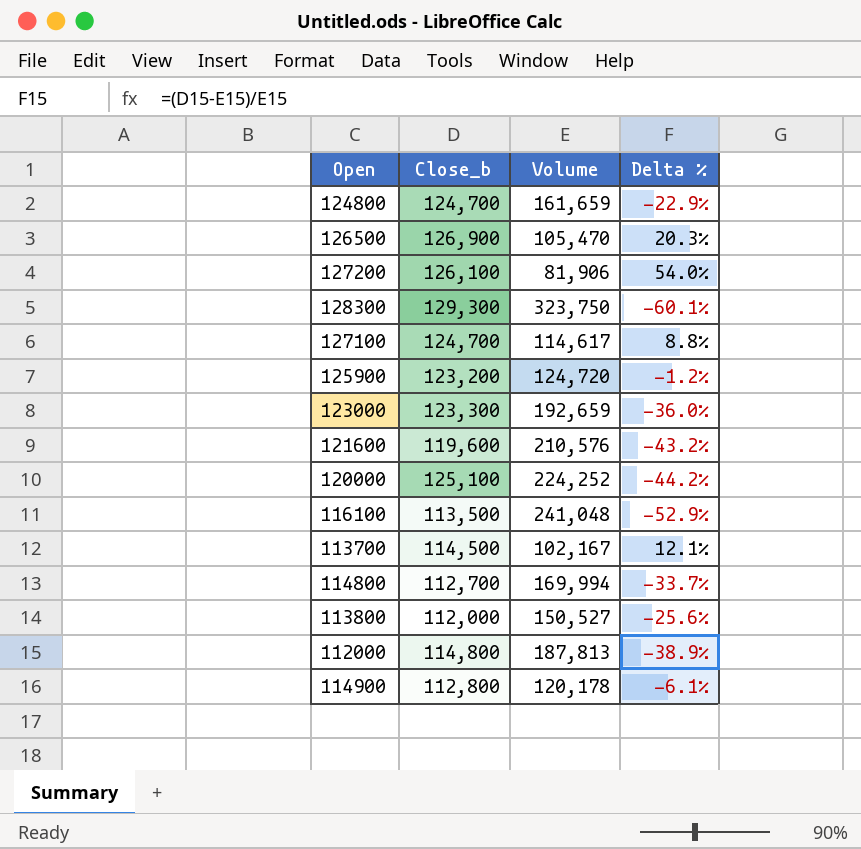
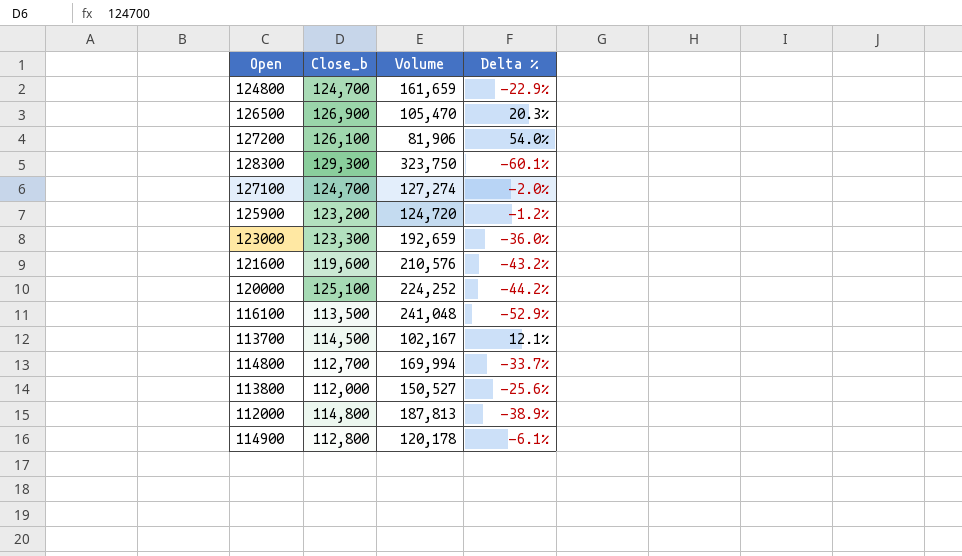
127100 | Volume: 114,617 -> 127,274
127100 | Delta %: 8.8% -> -2.0%

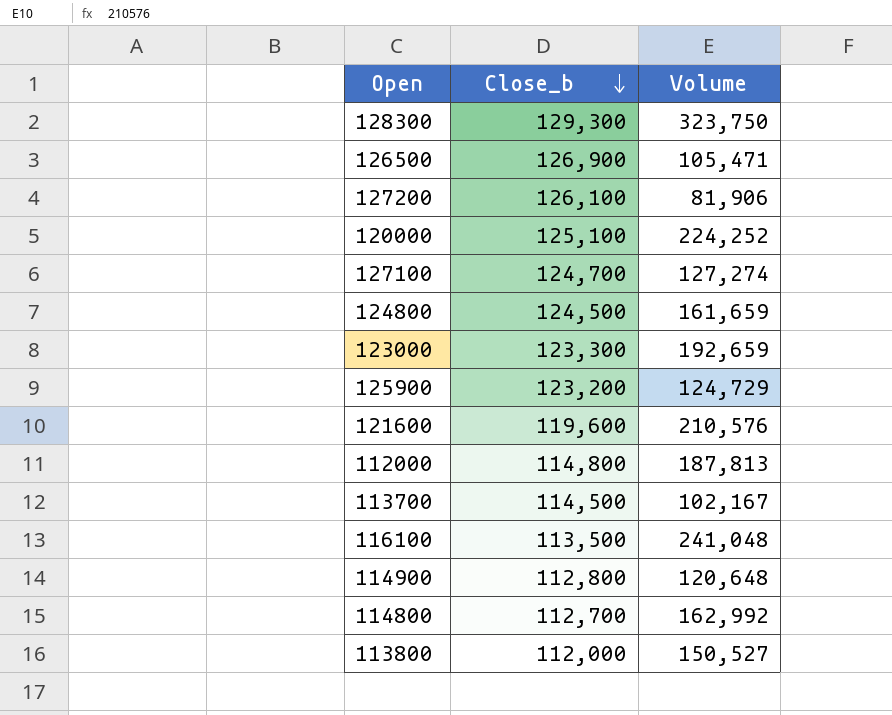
row order: none -> Close_b descending
column Delta % | formula: ([Close_b] - [Volume]) / [Volume] -> none
126500 | Volume: 105,470 -> 105,471
124800 | Close_b: 124,700 -> 124,500
125900 | Volume: 124,720 -> 124,729
114900 | Volume: 120,178 -> 120,648
114800 | Volume: 169,994 -> 162,992

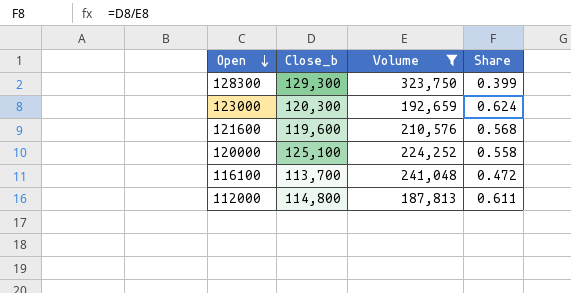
filter: none -> Volume >= 187,813
row order: Close_b descending -> Open descending
column Share | formula: none -> [Close_b] / [Volume]
123000 | Close_b: 123,300 -> 120,300
116100 | Close_b: 113,500 -> 113,700

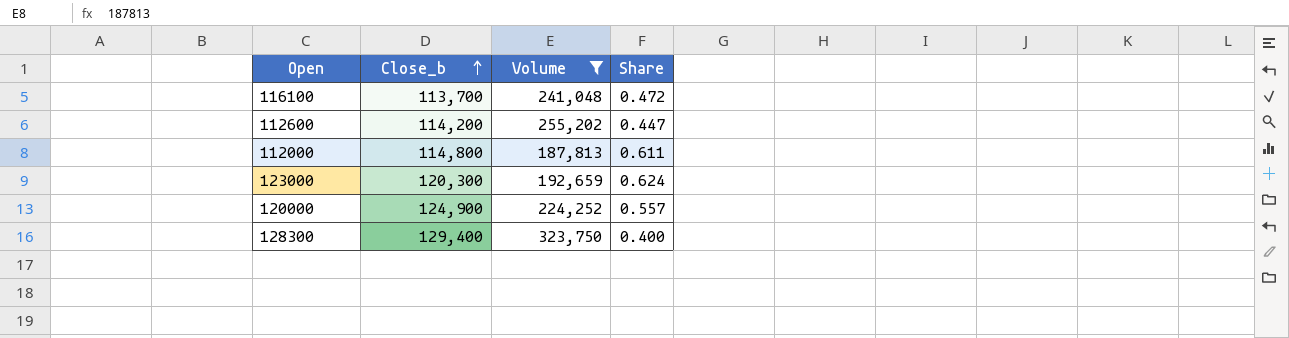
row order: Open descending -> Close_b ascending
row 121600: 119,600 | 210,576 | 0.568 -> none
row 112600: none -> 114,200 | 255,202 | 0.447
120000 | Close_b: 125,100 -> 124,900
120000 | Share: 0.558 -> 0.557
128300 | Close_b: 129,300 -> 129,400
128300 | Share: 0.399 -> 0.400

